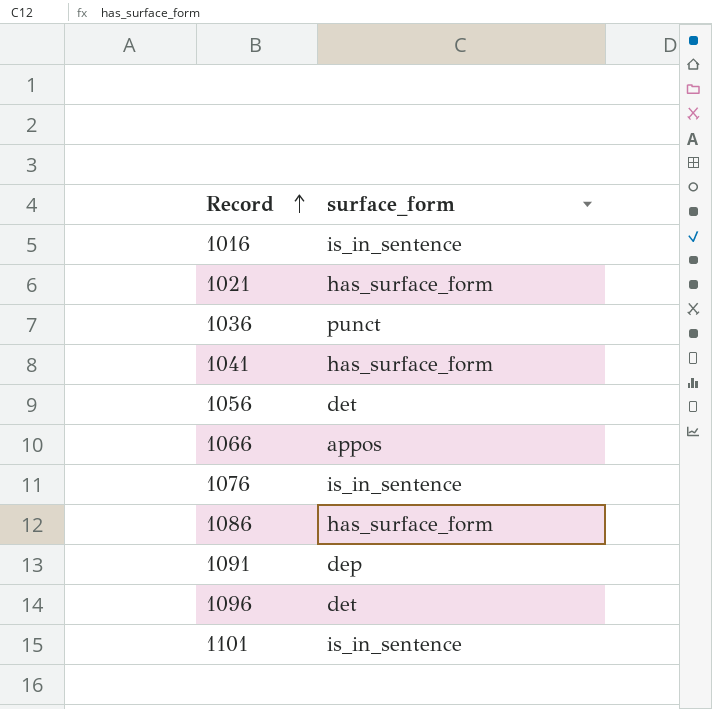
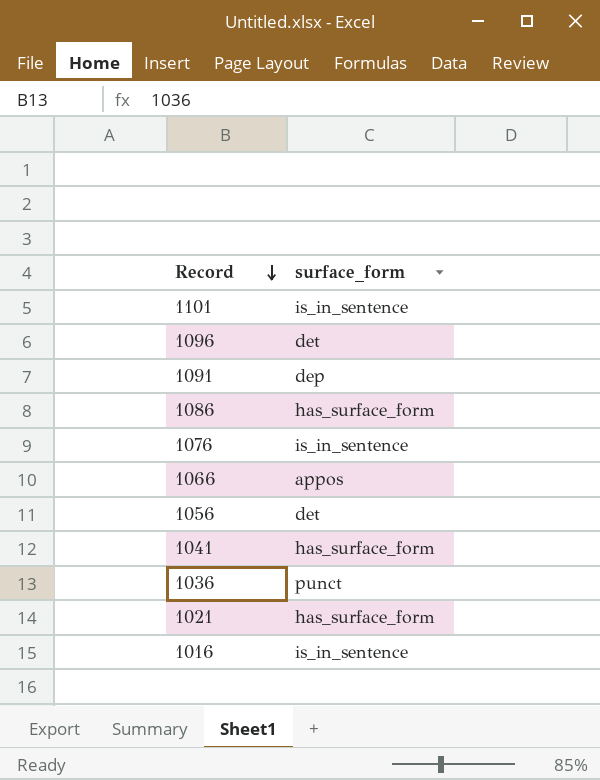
row order: Record ascending -> Record descending

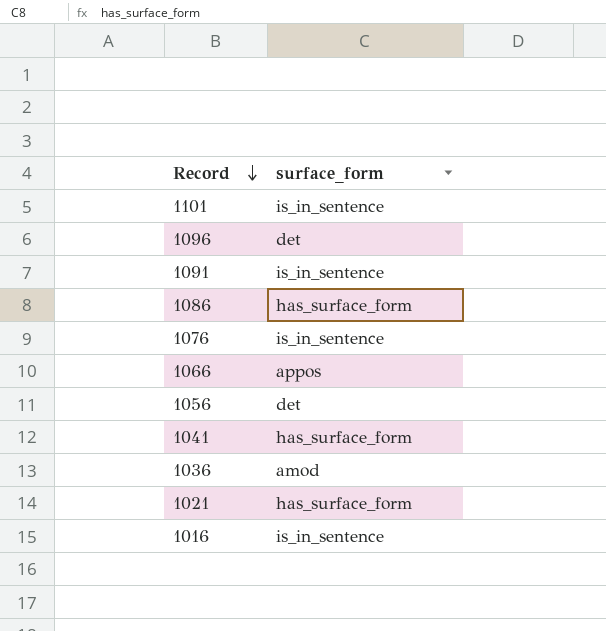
1091 | surface_form: dep -> is_in_sentence
1036 | surface_form: punct -> amod

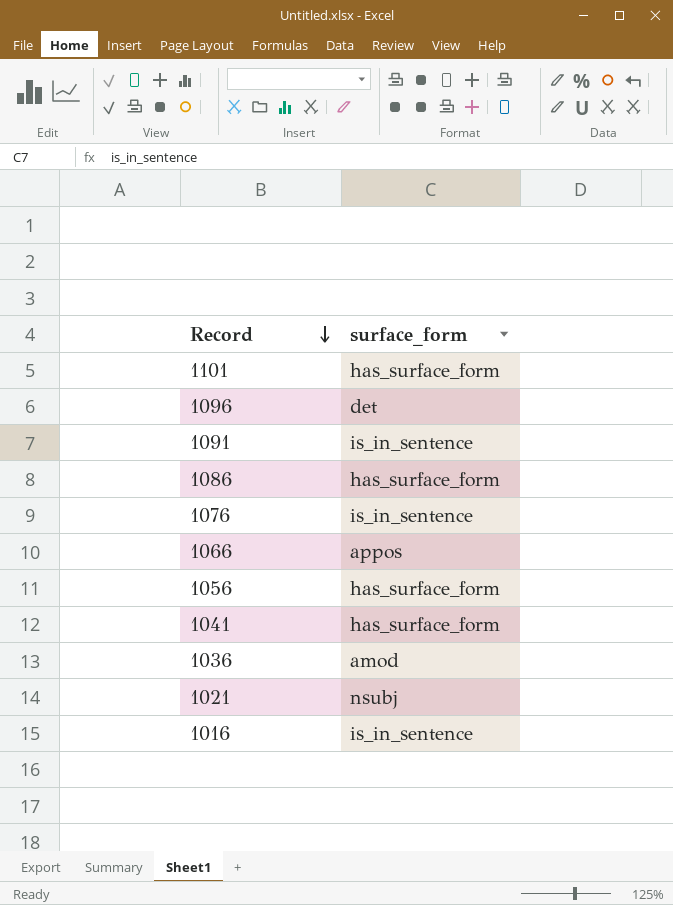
1101 | surface_form: is_in_sentence -> has_surface_form
1056 | surface_form: det -> has_surface_form
1021 | surface_form: has_surface_form -> nsubj

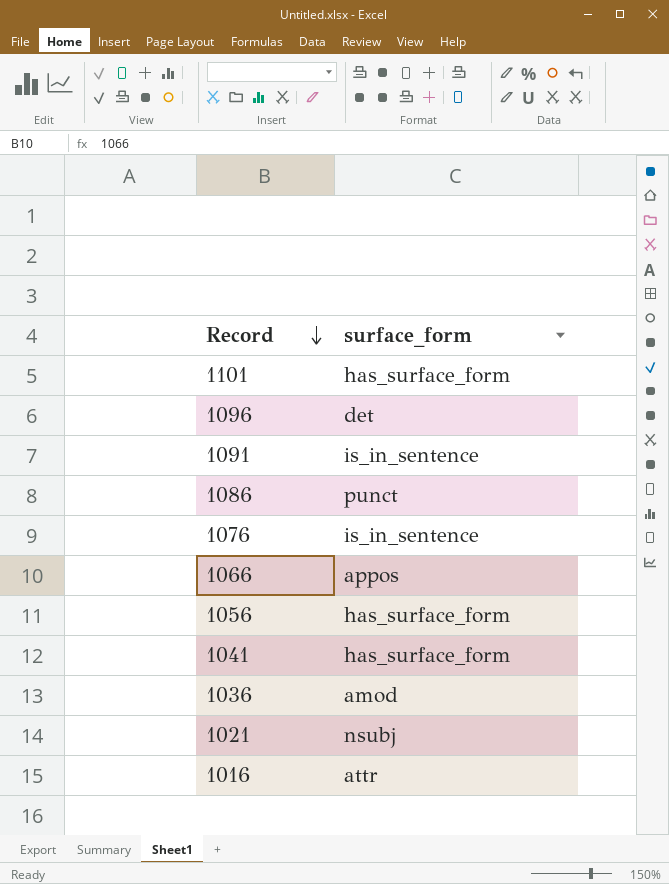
1086 | surface_form: has_surface_form -> punct
1016 | surface_form: is_in_sentence -> attr

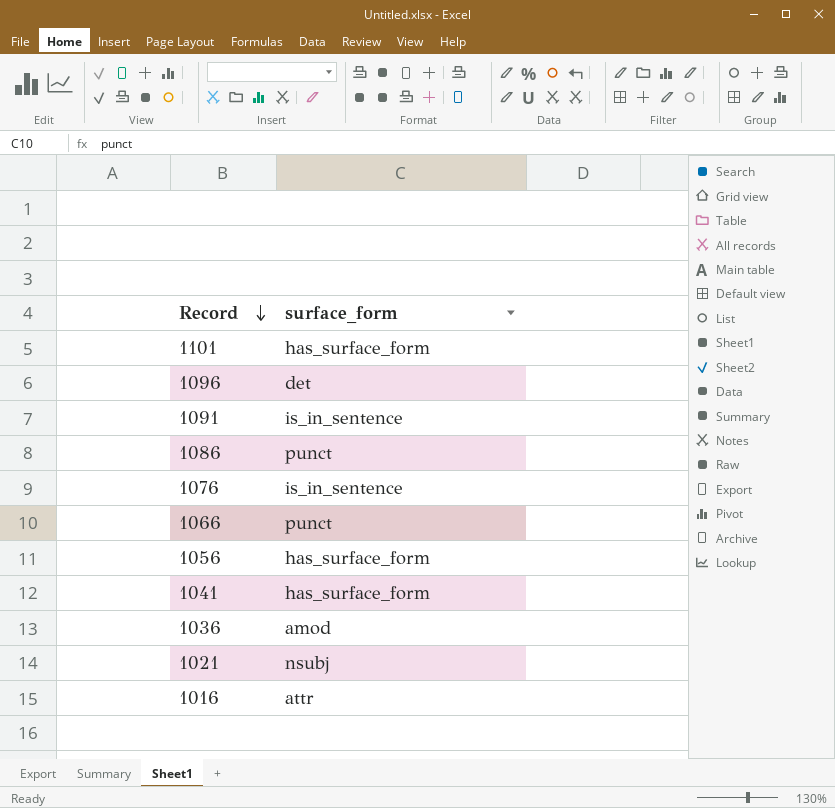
1066 | surface_form: appos -> punct

